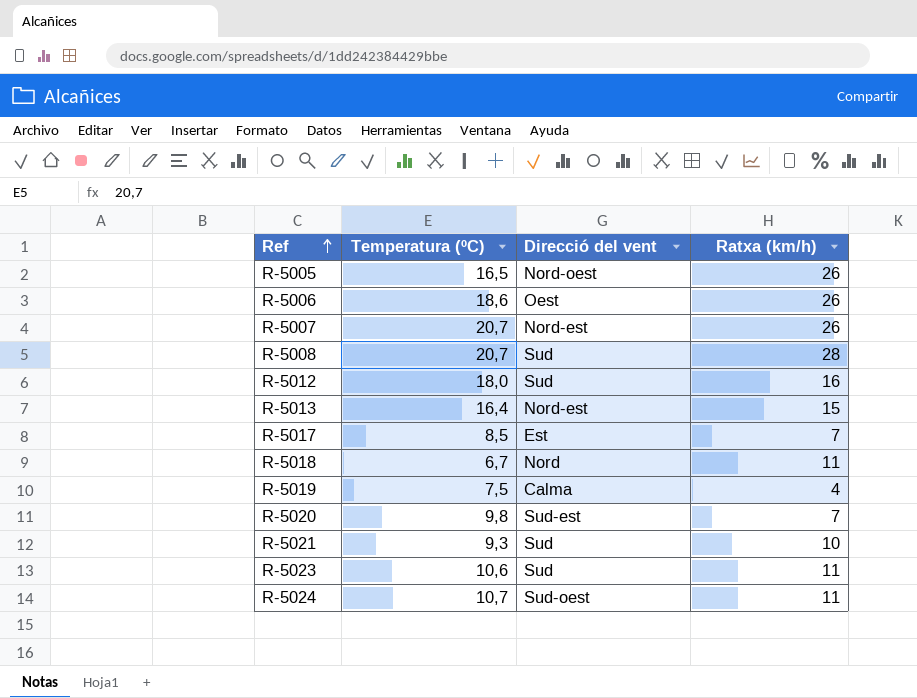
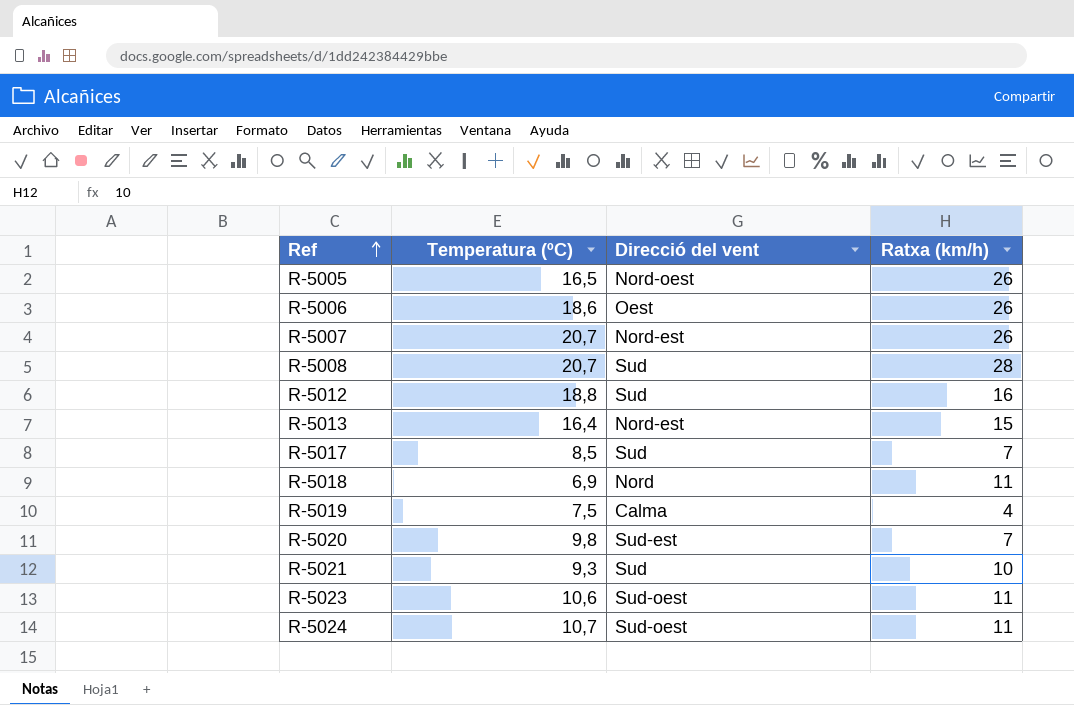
R-5012 | Temperatura (ºC): 18,0 -> 18,8
R-5017 | Direcció del vent: Est -> Sud
R-5018 | Temperatura (ºC): 6,7 -> 6,9
R-5023 | Direcció del vent: Sud -> Sud-oest

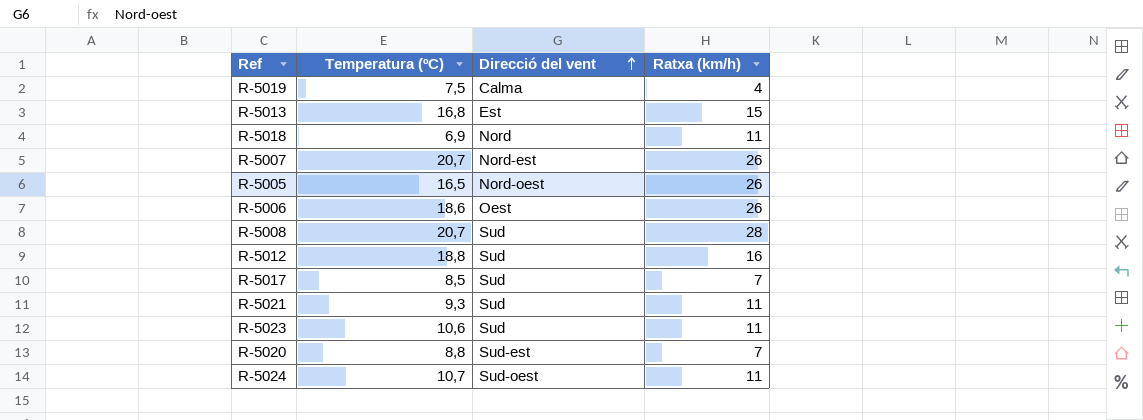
row order: Ref ascending -> Direcció del vent ascending
R-5013 | Temperatura (ºC): 16,4 -> 16,8
R-5013 | Direcció del vent: Nord-est -> Est
R-5021 | Ratxa (km/h): 10 -> 11
R-5023 | Direcció del vent: Sud-oest -> Sud
R-5020 | Temperatura (ºC): 9,8 -> 8,8

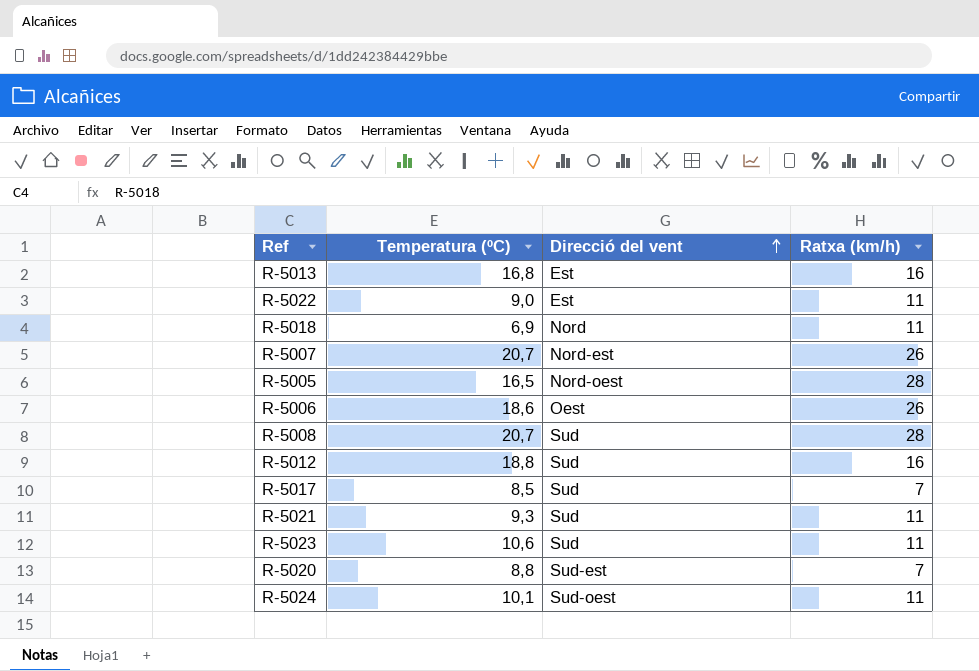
row R-5019: 7,5 | Calma | 4 -> none
R-5013 | Ratxa (km/h): 15 -> 16
row R-5022: none -> 9,0 | Est | 11
R-5005 | Ratxa (km/h): 26 -> 28
R-5024 | Temperatura (ºC): 10,7 -> 10,1

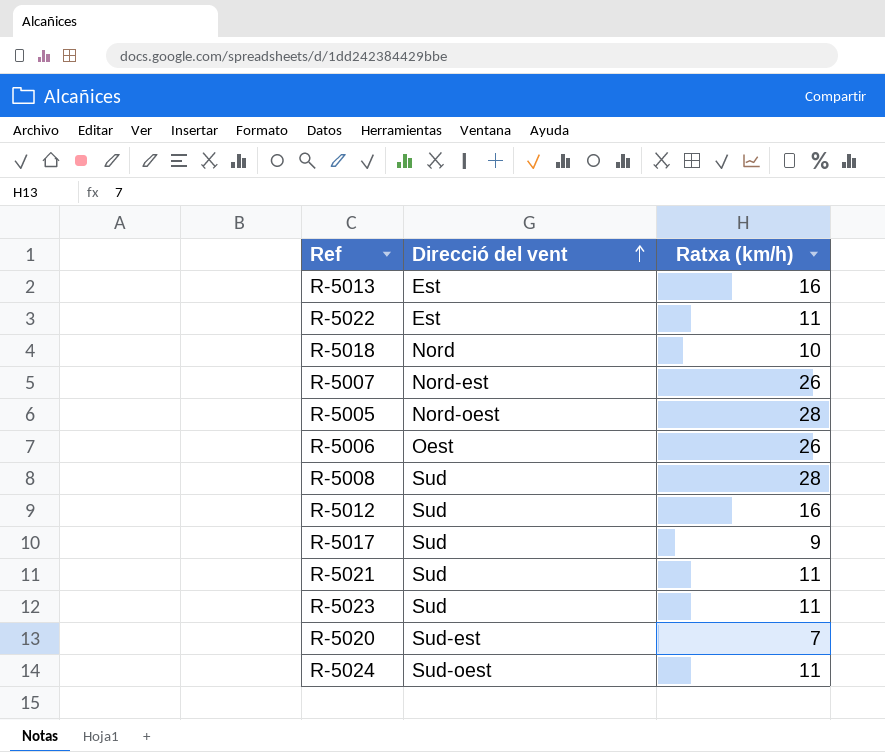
column Temperatura (ºC) | position: 2 -> none
R-5018 | Ratxa (km/h): 11 -> 10
R-5017 | Ratxa (km/h): 7 -> 9

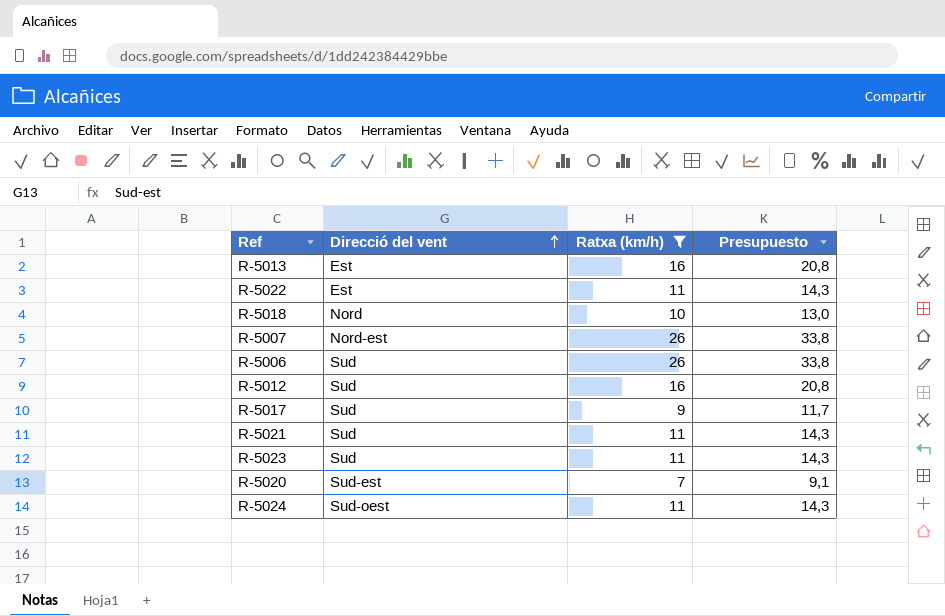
filter: none -> Ratxa (km/h) != 28
column Presupuesto | formula: none -> [Ratxa (km/h)] * 1,3
R-5006 | Direcció del vent: Oest -> Sud

